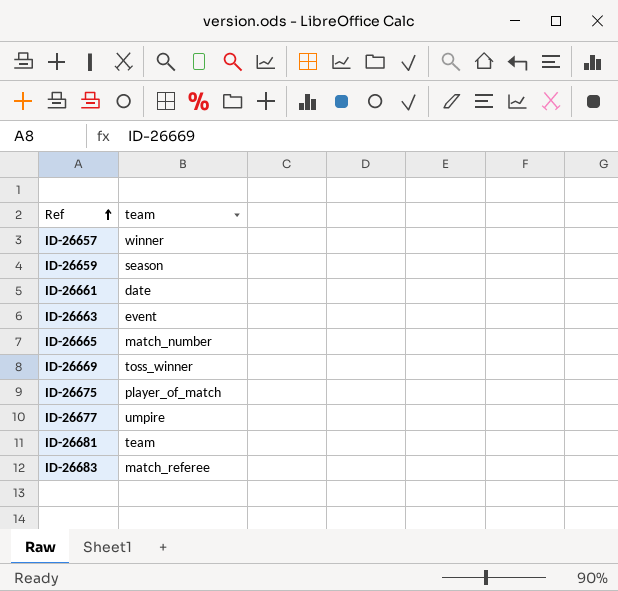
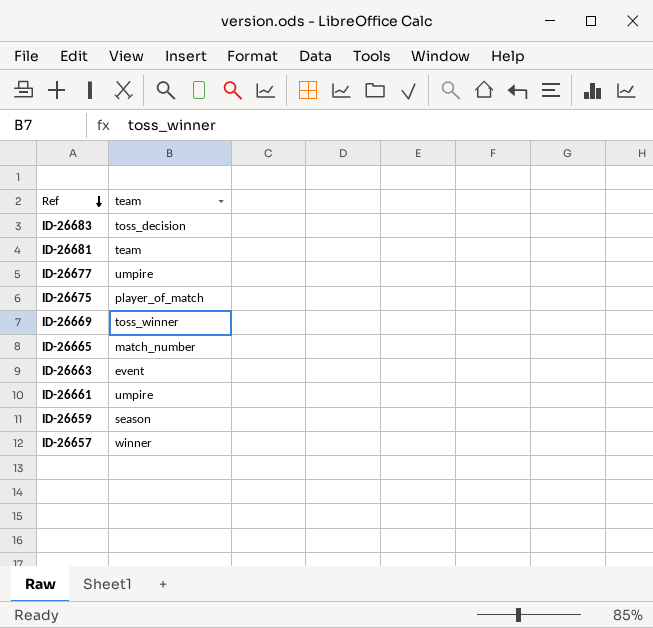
row order: Ref ascending -> Ref descending
ID-26683 | team: match_referee -> toss_decision
ID-26661 | team: date -> umpire

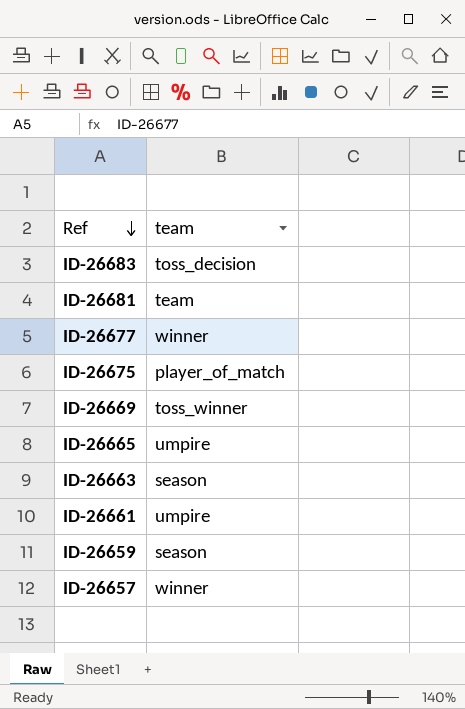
ID-26677 | team: umpire -> winner
ID-26665 | team: match_number -> umpire
ID-26663 | team: event -> season

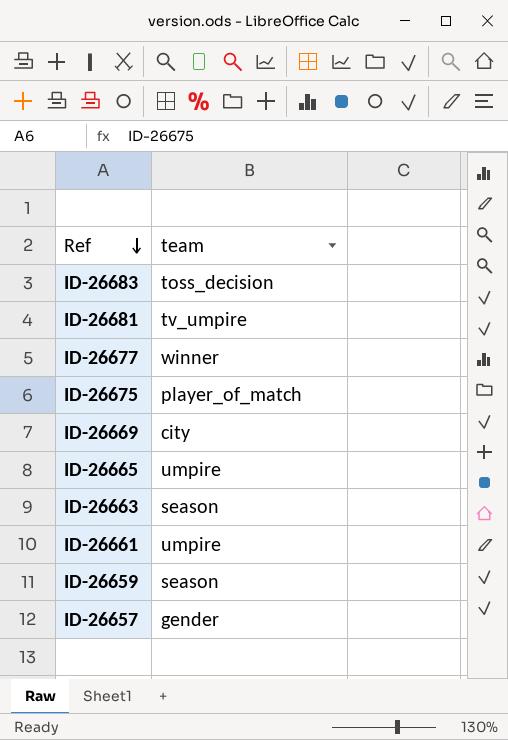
ID-26681 | team: team -> tv_umpire
ID-26669 | team: toss_winner -> city
ID-26657 | team: winner -> gender

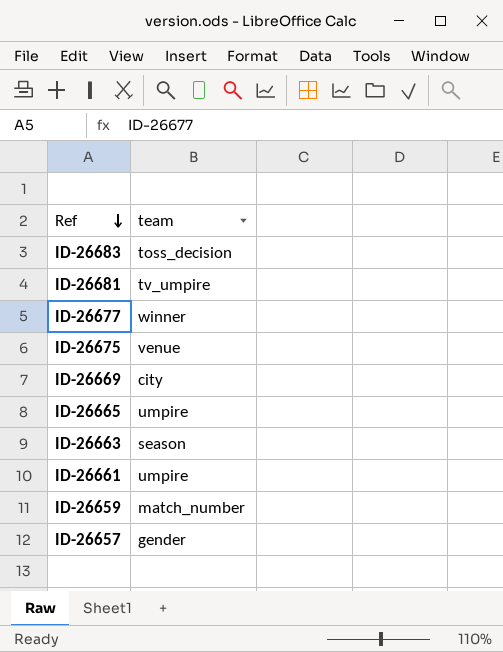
ID-26675 | team: player_of_match -> venue
ID-26659 | team: season -> match_number

